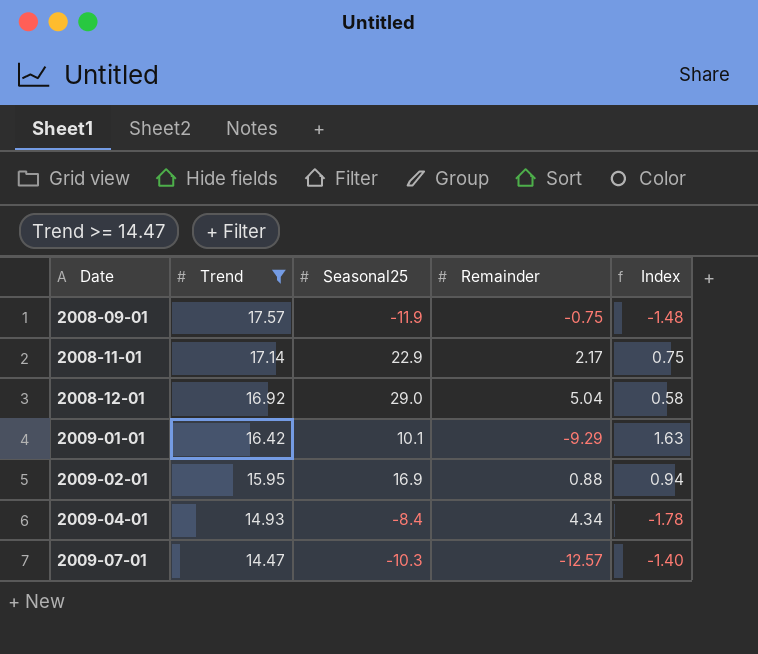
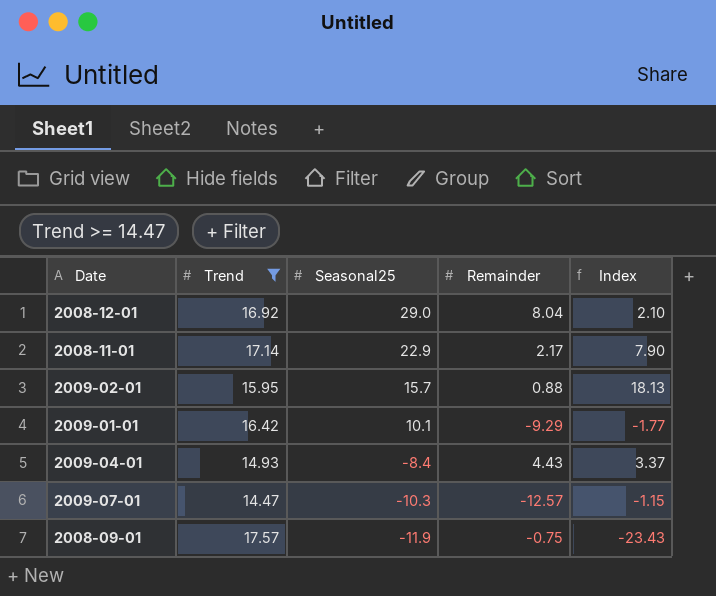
row order: Date ascending -> Seasonal25 descending
column Index | formula: [Trend] / [Seasonal25] -> [Trend] / [Remainder]
2008-12-01 | Remainder: 5.04 -> 8.04
2009-02-01 | Seasonal25: 16.9 -> 15.7
2009-04-01 | Remainder: 4.34 -> 4.43

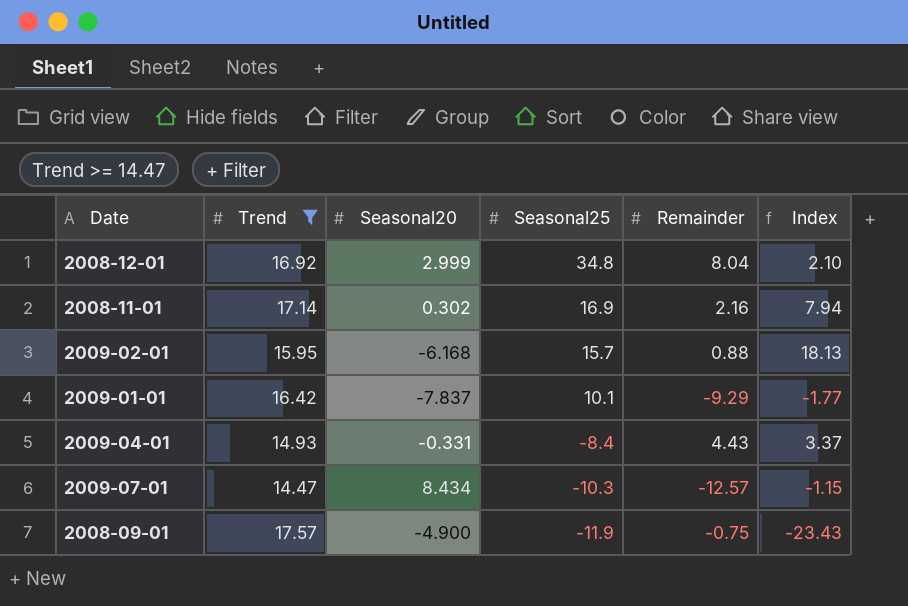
column Seasonal20 | position: none -> 3
2008-12-01 | Seasonal25: 29.0 -> 34.8
2008-11-01 | Seasonal25: 22.9 -> 16.9
2008-11-01 | Remainder: 2.17 -> 2.16
2008-11-01 | Index: 7.90 -> 7.94

